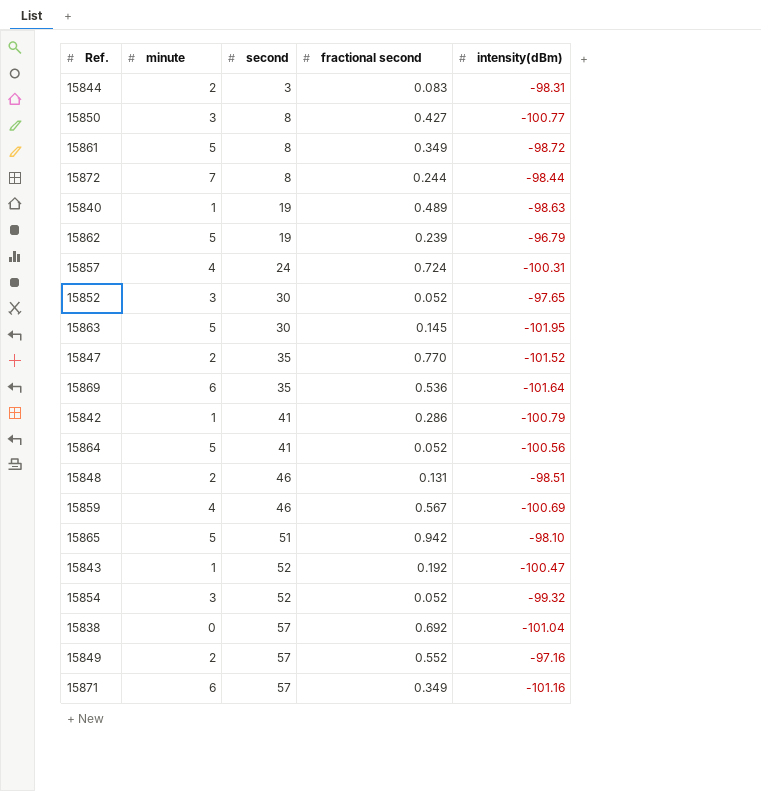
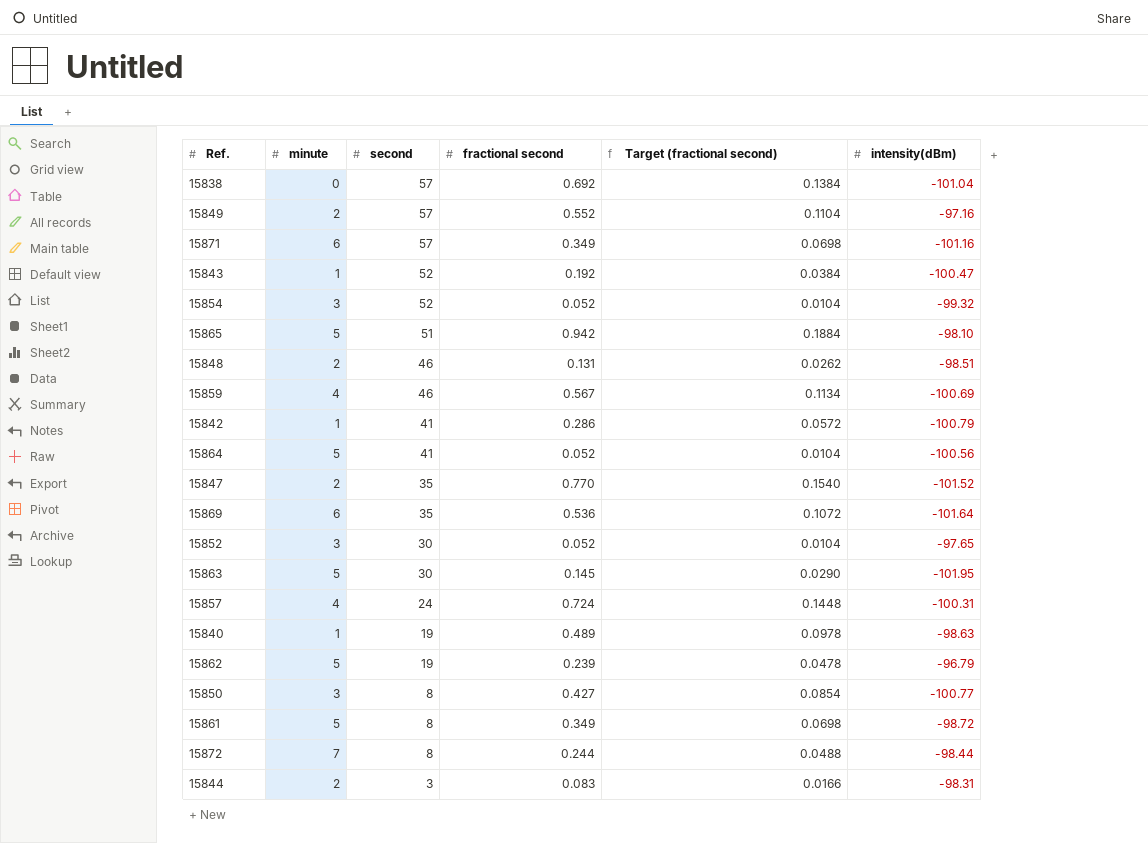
row order: second ascending -> second descending
column Target (fractional second) | formula: none -> [fractional second] * 0.2

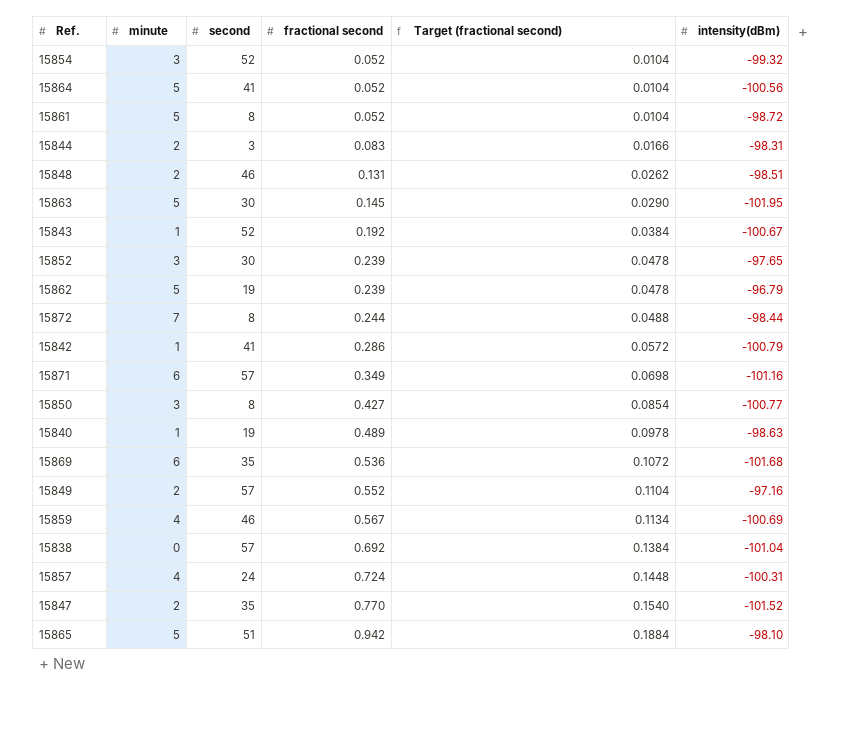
row order: second descending -> fractional second ascending
15861 | fractional second: 0.349 -> 0.052
15861 | Target (fractional second): 0.0698 -> 0.0104
15843 | intensity(dBm): -100.47 -> -100.67
15852 | fractional second: 0.052 -> 0.239
15852 | Target (fractional second): 0.0104 -> 0.0478
15869 | intensity(dBm): -101.64 -> -101.68

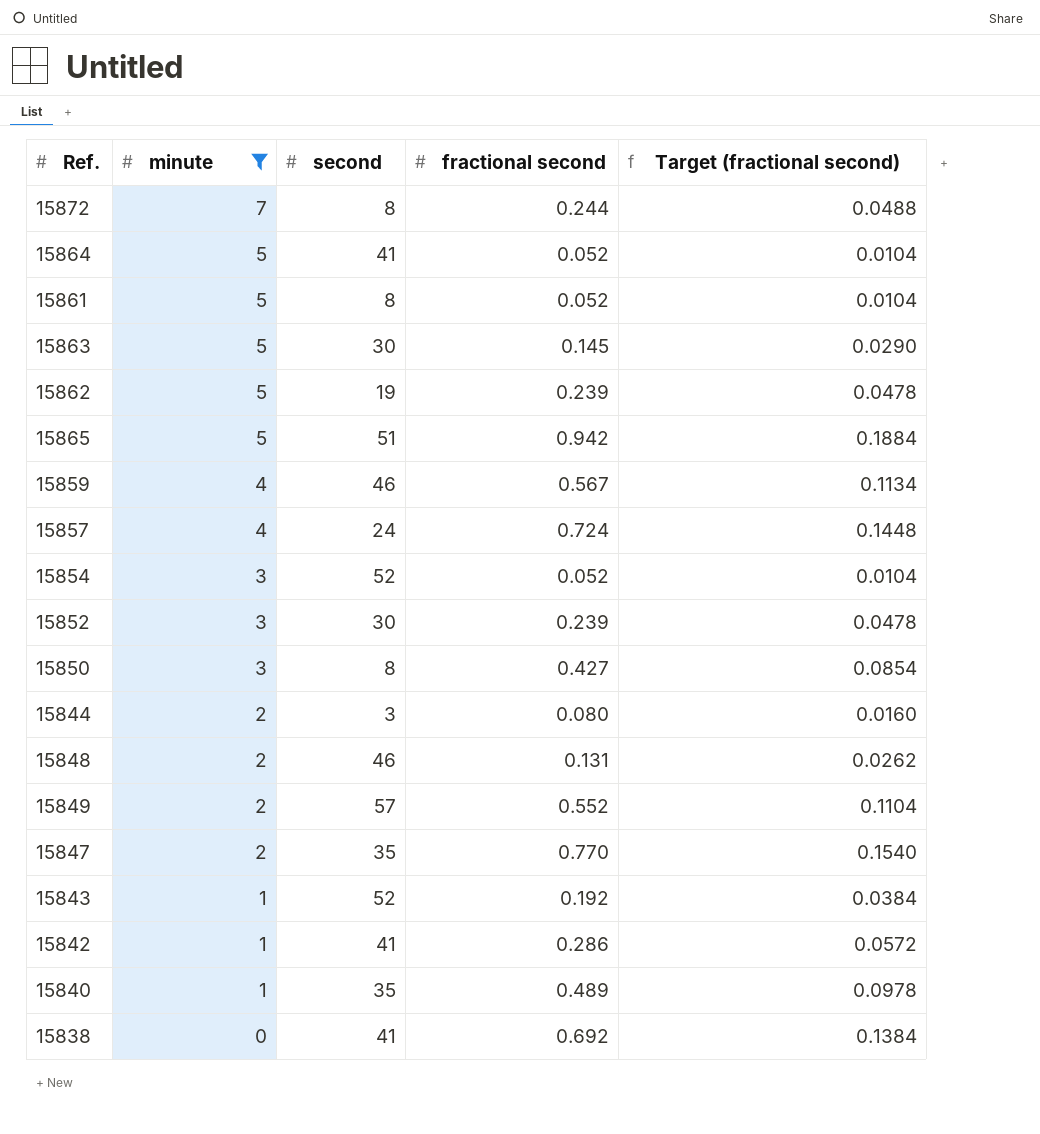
filter: none -> minute != 6
row order: fractional second ascending -> minute descending
column intensity(dBm) | position: 6 -> none
15844 | fractional second: 0.083 -> 0.080
15844 | Target (fractional second): 0.0166 -> 0.0160
15840 | second: 19 -> 35
15838 | second: 57 -> 41

